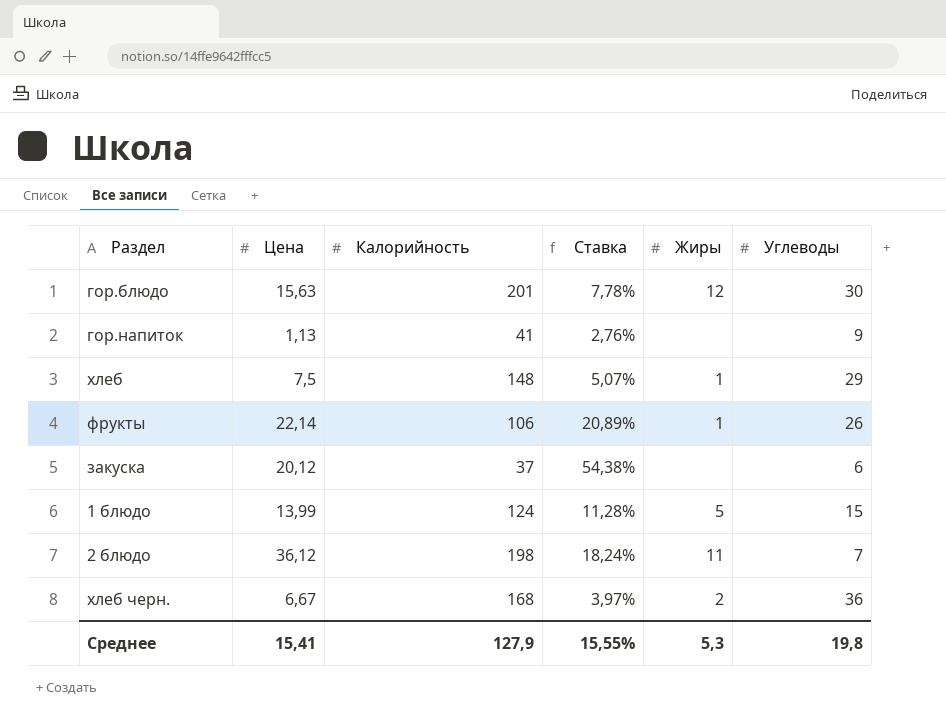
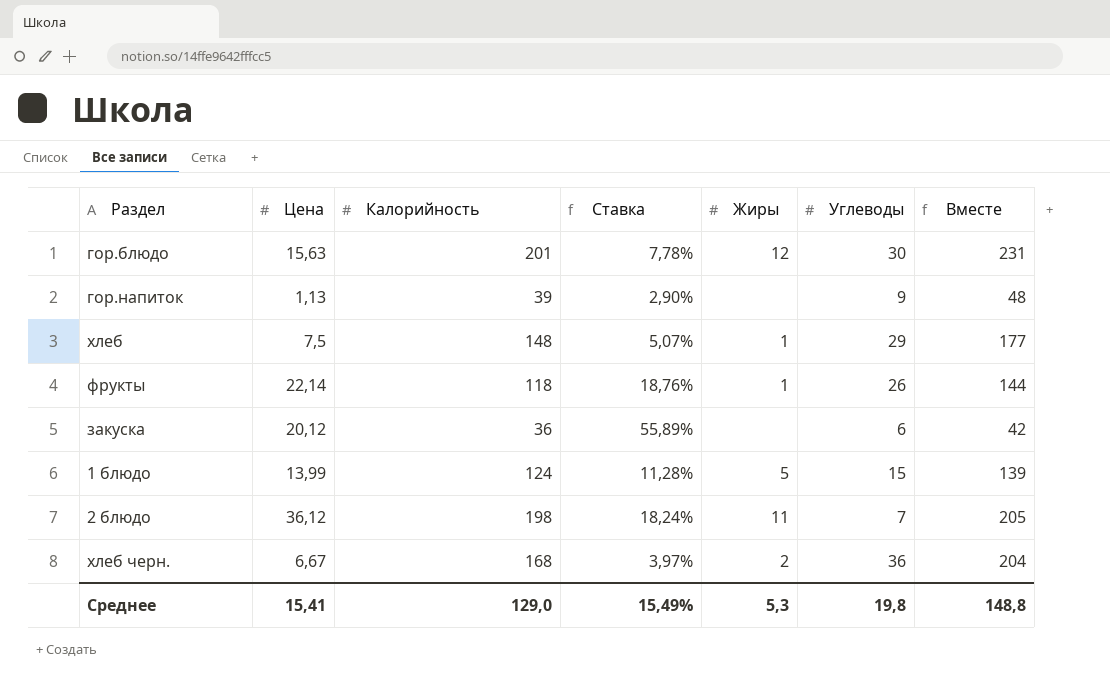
column Вместе | formula: none -> [Калорийность] + [Углеводы]
гор.напиток | Калорийность: 41 -> 39
гор.напиток | Ставка: 2,76% -> 2,90%
фрукты | Калорийность: 106 -> 118
фрукты | Ставка: 20,89% -> 18,76%
закуска | Калорийность: 37 -> 36
закуска | Ставка: 54,38% -> 55,89%
Среднее | Калорийность: 127,9 -> 129,0
Среднее | Ставка: 15,55% -> 15,49%

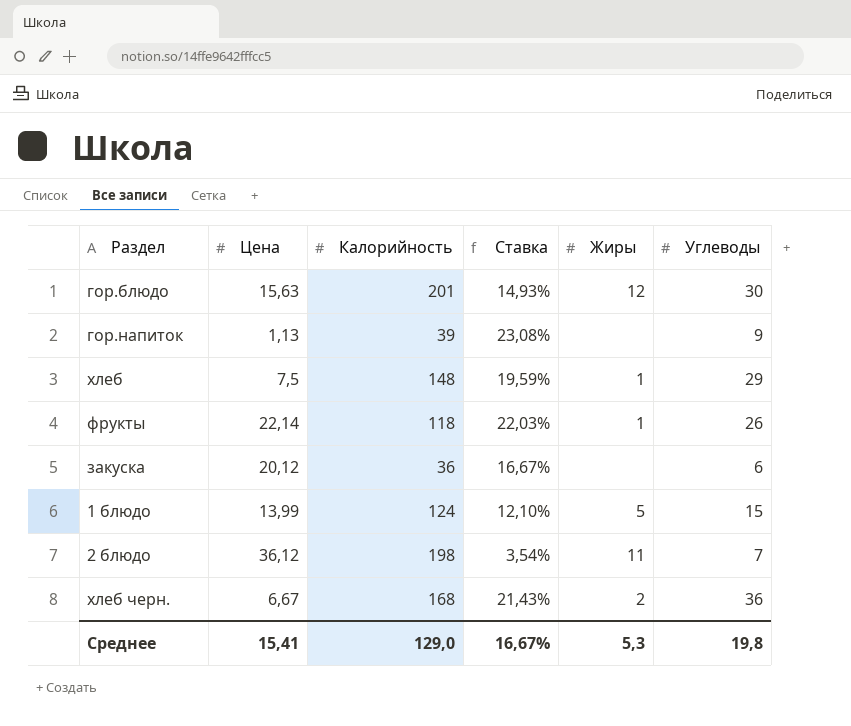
column Вместе | formula: [Калорийность] + [Углеводы] -> none
column Ставка | formula: [Цена] / [Калорийность] -> [Углеводы] / [Калорийность]
Среднее | Ставка: 15,49% -> 16,67%

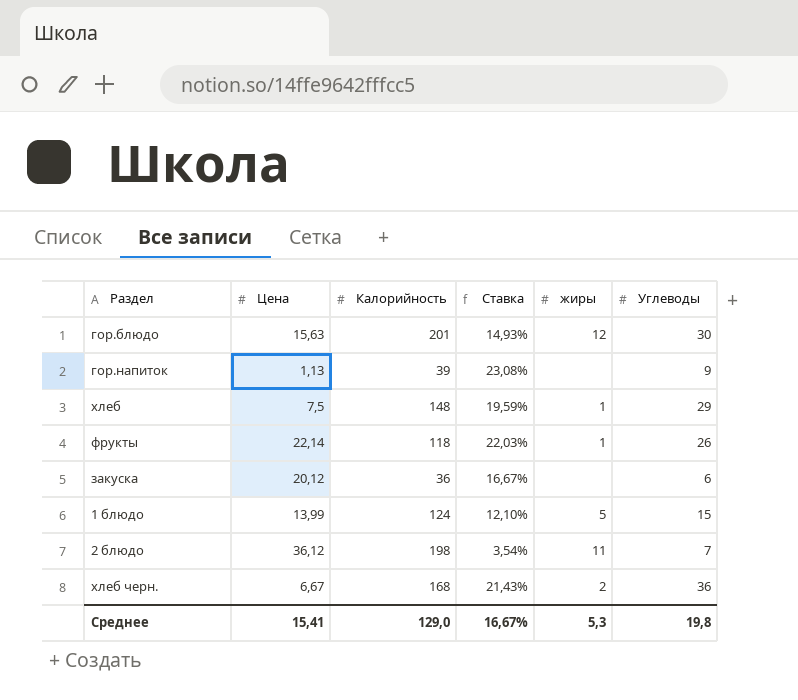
column name: Жиры -> жиры

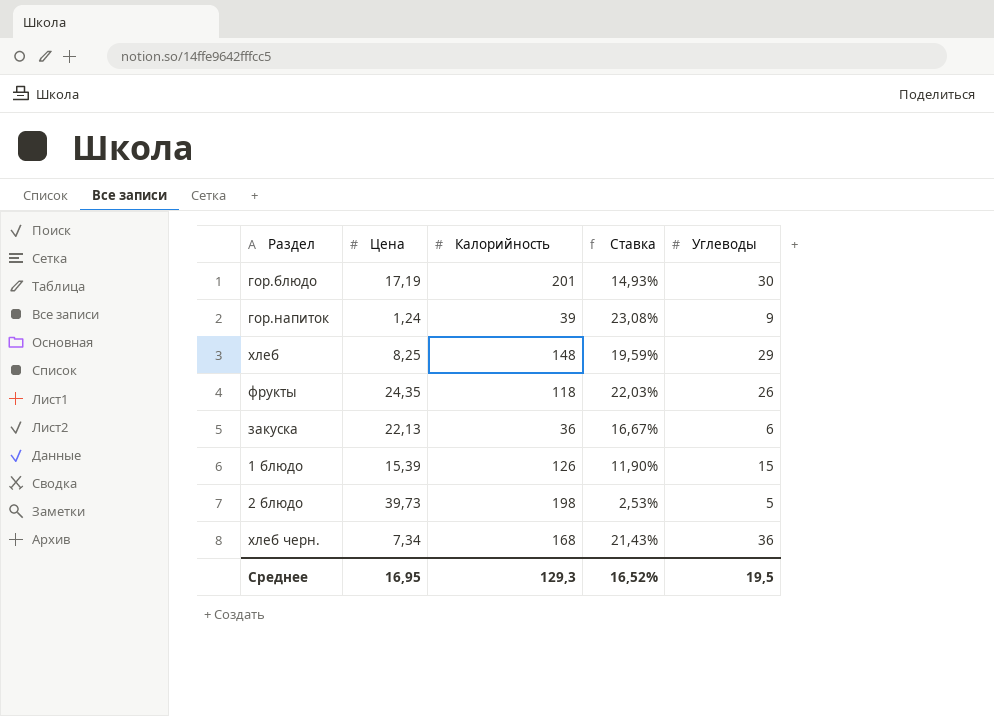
column жиры | position: 5 -> none
гор.блюдо | Цена: 15,63 -> 17,19
гор.напиток | Цена: 1,13 -> 1,24
хлеб | Цена: 7,5 -> 8,25
фрукты | Цена: 22,14 -> 24,35
закуска | Цена: 20,12 -> 22,13
1 блюдо | Цена: 13,99 -> 15,39
1 блюдо | Калорийность: 124 -> 126
1 блюдо | Ставка: 12,10% -> 11,90%
2 блюдо | Цена: 36,12 -> 39,73
2 блюдо | Ставка: 3,54% -> 2,53%
2 блюдо | Углеводы: 7 -> 5
хлеб черн. | Цена: 6,67 -> 7,34
Среднее | Цена: 15,41 -> 16,95
Среднее | Калорийность: 129,0 -> 129,3
Среднее | Ставка: 16,67% -> 16,52%
Среднее | Углеводы: 19,8 -> 19,5

